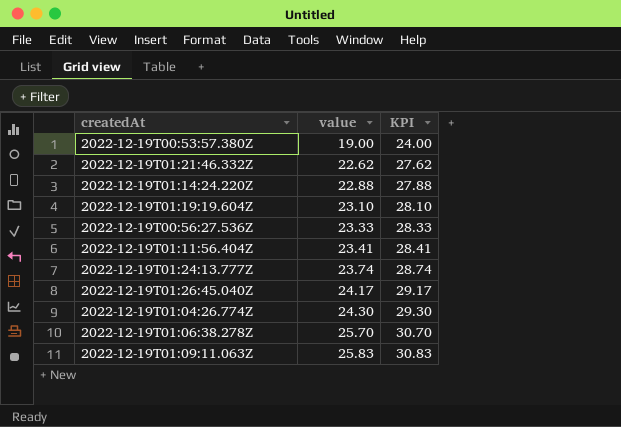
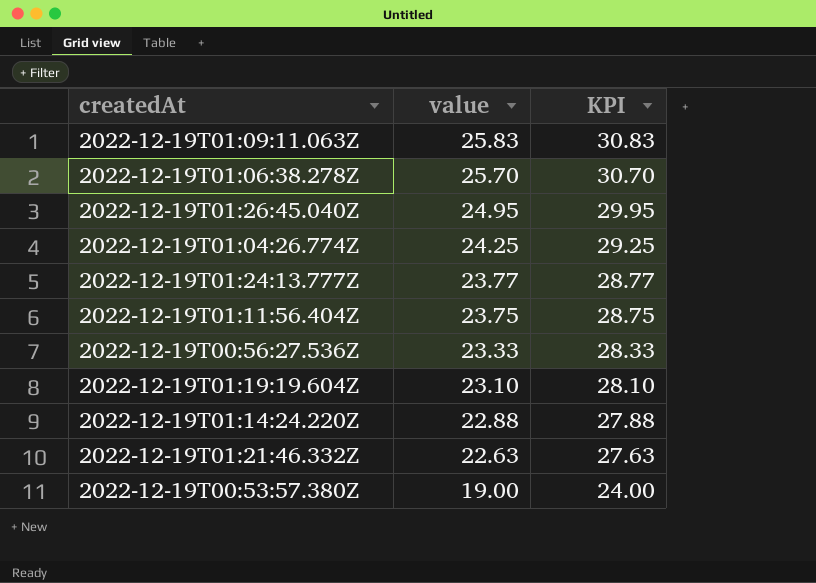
row order: value ascending -> value descending
2022-12-19T01:26:45.040Z | value: 24.17 -> 24.95
2022-12-19T01:26:45.040Z | KPI: 29.17 -> 29.95
2022-12-19T01:04:26.774Z | value: 24.30 -> 24.25
2022-12-19T01:04:26.774Z | KPI: 29.30 -> 29.25
2022-12-19T01:24:13.777Z | value: 23.74 -> 23.77
2022-12-19T01:24:13.777Z | KPI: 28.74 -> 28.77
2022-12-19T01:11:56.404Z | value: 23.41 -> 23.75
2022-12-19T01:11:56.404Z | KPI: 28.41 -> 28.75
2022-12-19T01:21:46.332Z | value: 22.62 -> 22.63
2022-12-19T01:21:46.332Z | KPI: 27.62 -> 27.63

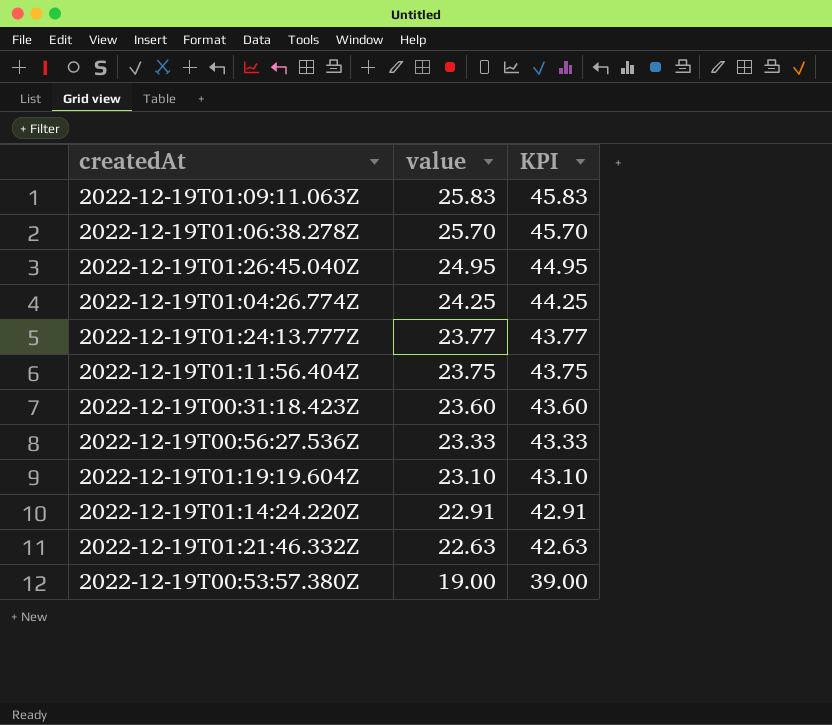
column KPI | formula: [value] + 5 -> [value] + 20
row 2022-12-19T00:31:18.423Z: none -> 23.60 | 43.60
2022-12-19T01:14:24.220Z | value: 22.88 -> 22.91

